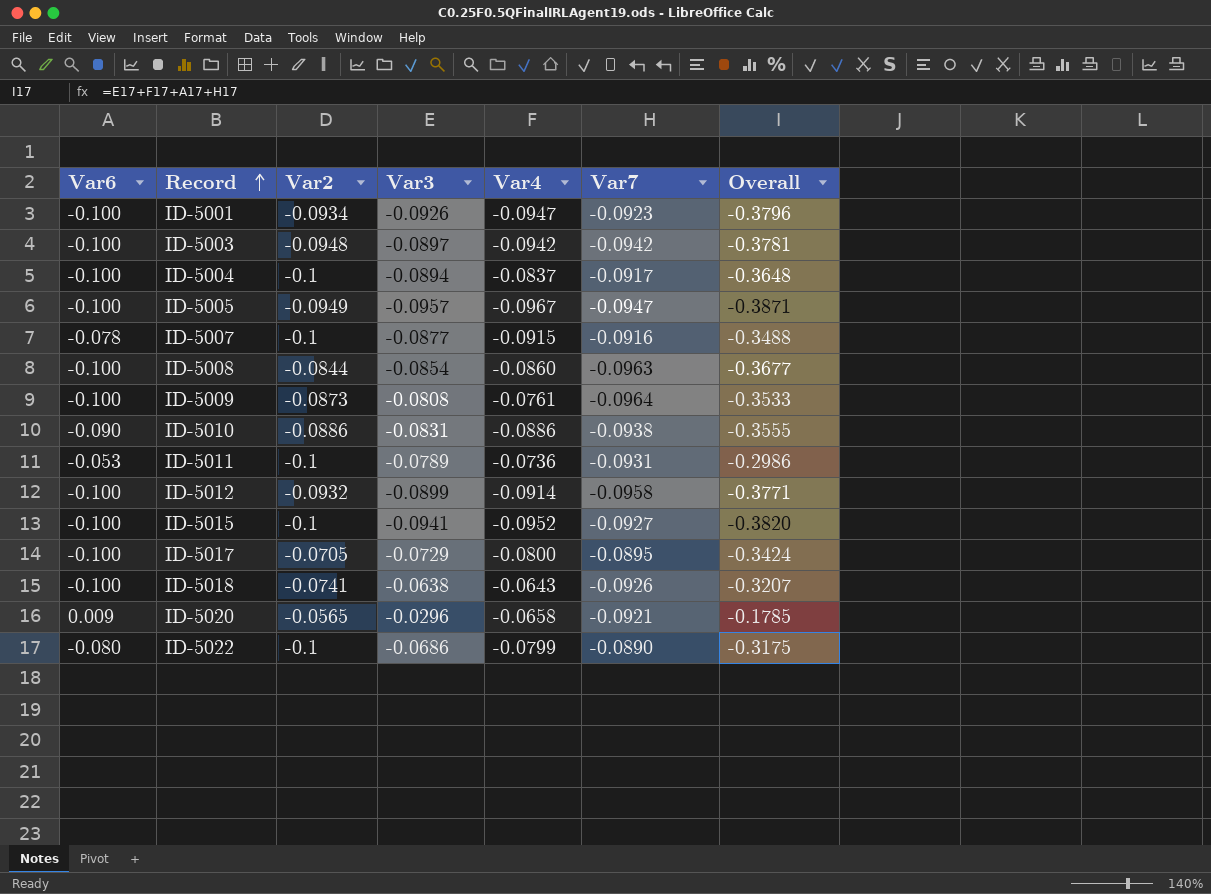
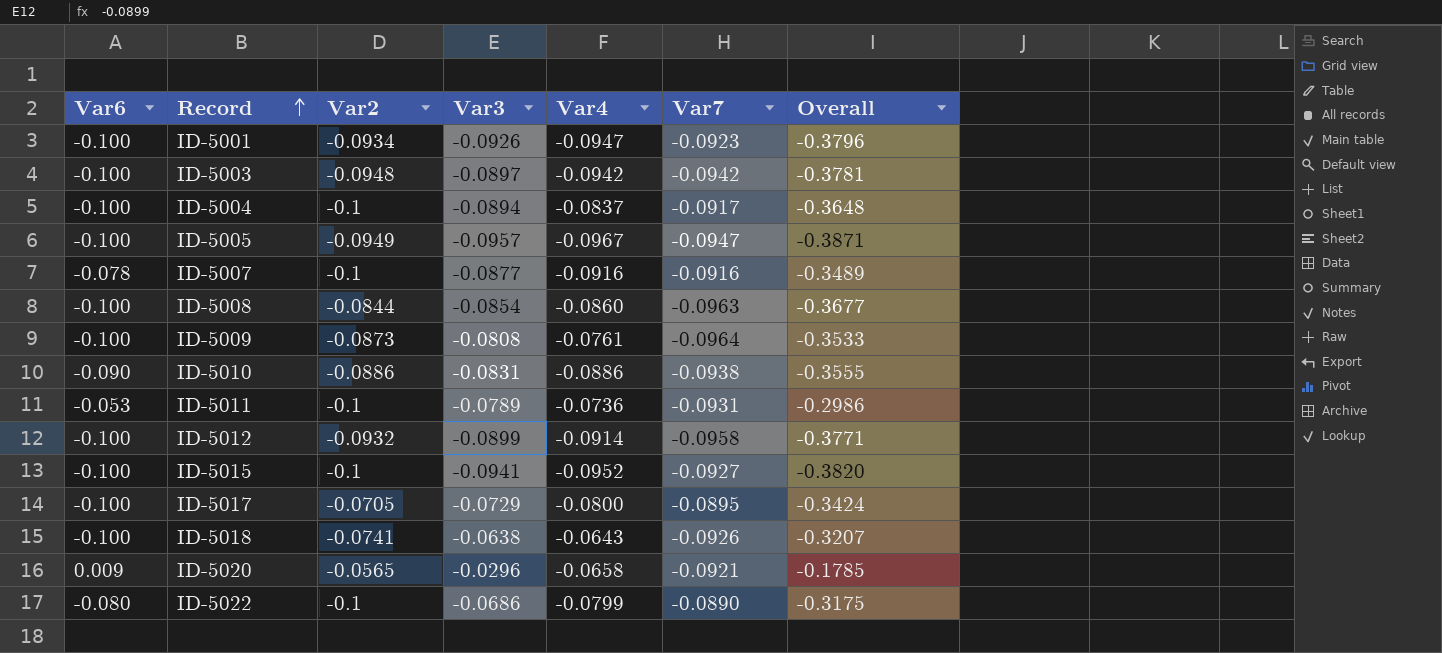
ID-5007 | Var4: -0.0915 -> -0.0916
ID-5007 | Overall: -0.3488 -> -0.3489

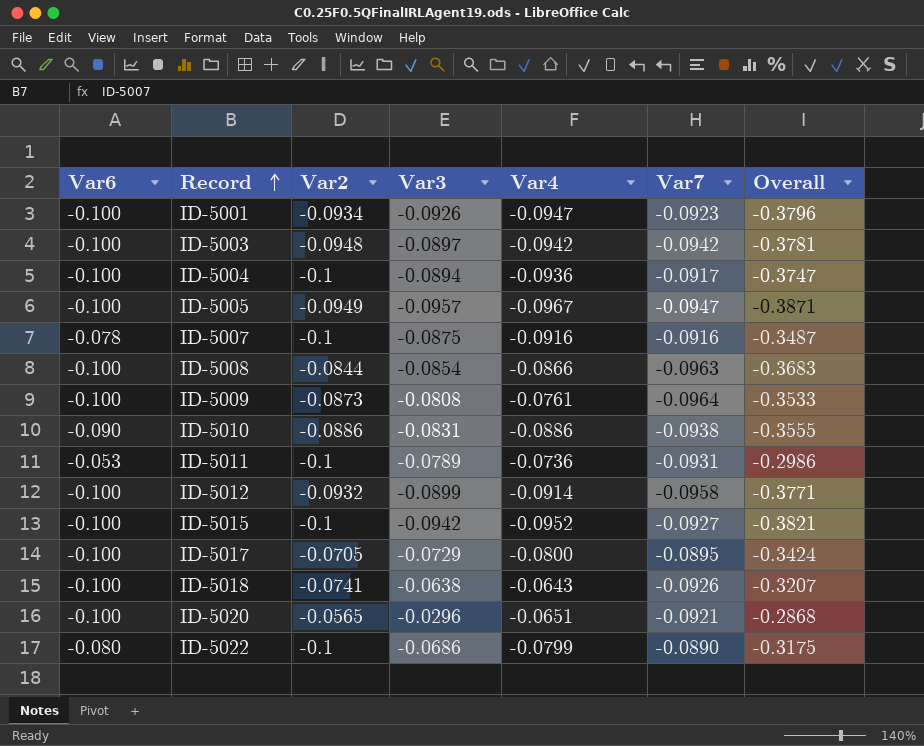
ID-5004 | Var4: -0.0837 -> -0.0936
ID-5004 | Overall: -0.3648 -> -0.3747
ID-5007 | Var3: -0.0877 -> -0.0875
ID-5007 | Overall: -0.3489 -> -0.3487
ID-5008 | Var4: -0.0860 -> -0.0866
ID-5008 | Overall: -0.3677 -> -0.3683
ID-5015 | Var3: -0.0941 -> -0.0942
ID-5015 | Overall: -0.3820 -> -0.3821
ID-5020 | Var6: 0.009 -> -0.100
ID-5020 | Var4: -0.0658 -> -0.0651
ID-5020 | Overall: -0.1785 -> -0.2868

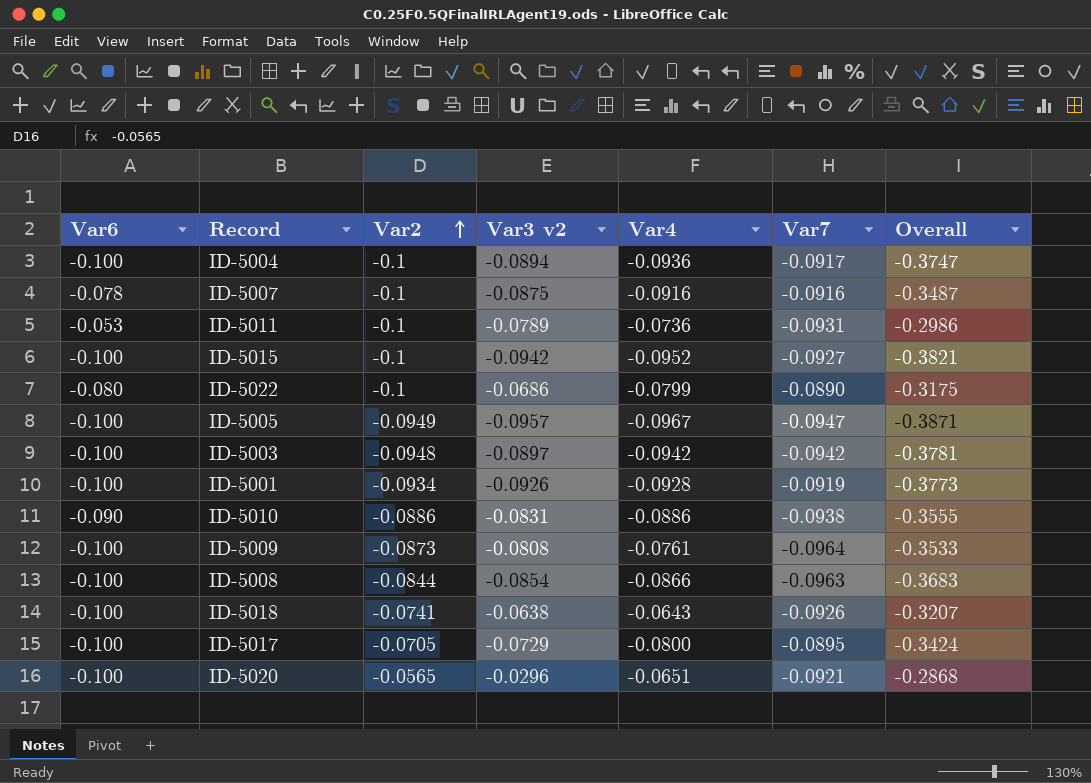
row order: Record ascending -> Var2 ascending
column name: Var3 -> Var3 v2
row ID-5012: -0.100 | -0.0932 | -0.0899 | -0.0914 | -0.0958 | -0.3771 -> none
ID-5001 | Var4: -0.0947 -> -0.0928
ID-5001 | Var7: -0.0923 -> -0.0919
ID-5001 | Overall: -0.3796 -> -0.3773

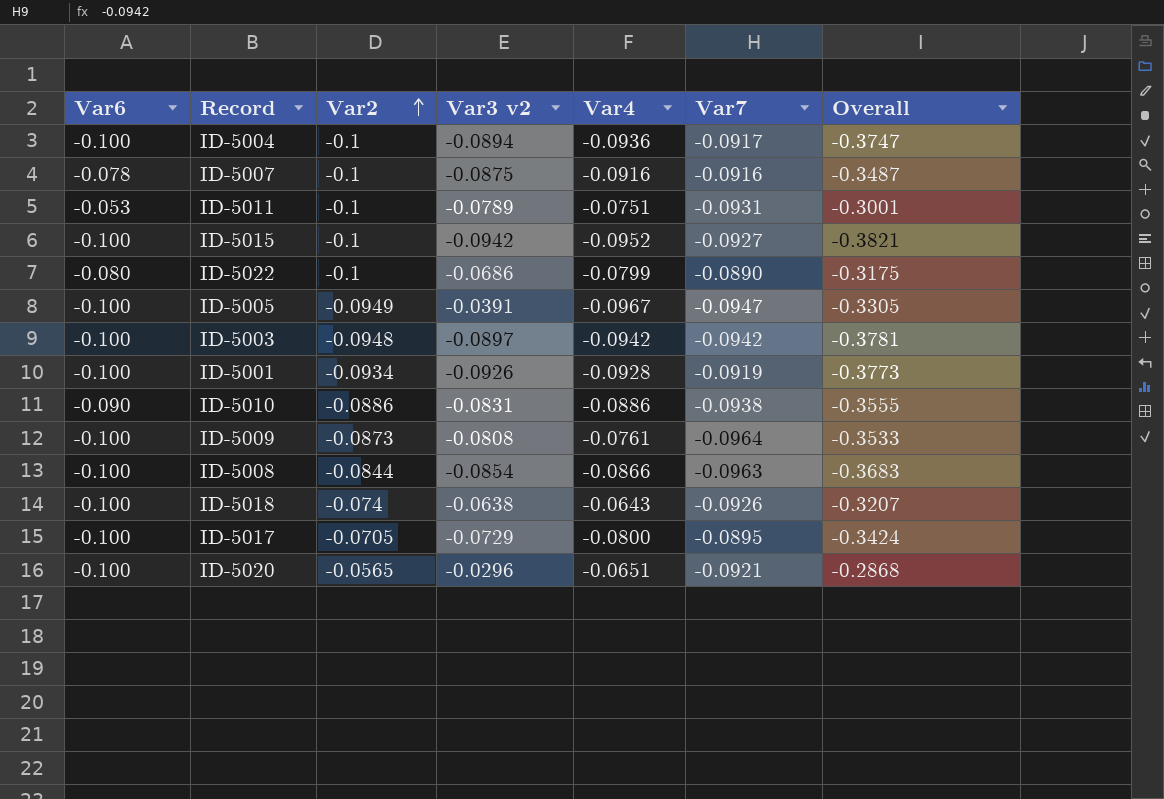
ID-5011 | Var4: -0.0736 -> -0.0751
ID-5011 | Overall: -0.2986 -> -0.3001
ID-5005 | Var3 v2: -0.0957 -> -0.0391
ID-5005 | Overall: -0.3871 -> -0.3305
ID-5018 | Var2: -0.0741 -> -0.074

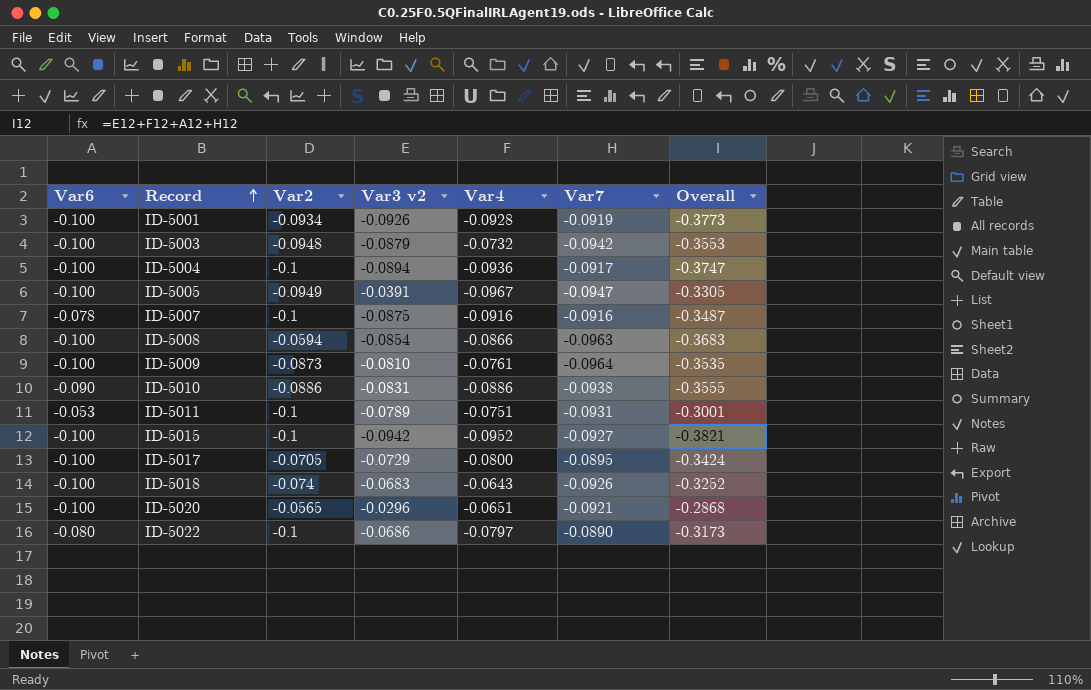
row order: Var2 ascending -> Record ascending
ID-5003 | Var3 v2: -0.0897 -> -0.0879
ID-5003 | Var4: -0.0942 -> -0.0732
ID-5003 | Overall: -0.3781 -> -0.3553
ID-5008 | Var2: -0.0844 -> -0.0594
ID-5009 | Var3 v2: -0.0808 -> -0.0810
ID-5009 | Overall: -0.3533 -> -0.3535
ID-5018 | Var3 v2: -0.0638 -> -0.0683
ID-5018 | Overall: -0.3207 -> -0.3252
ID-5022 | Var4: -0.0799 -> -0.0797
ID-5022 | Overall: -0.3175 -> -0.3173

